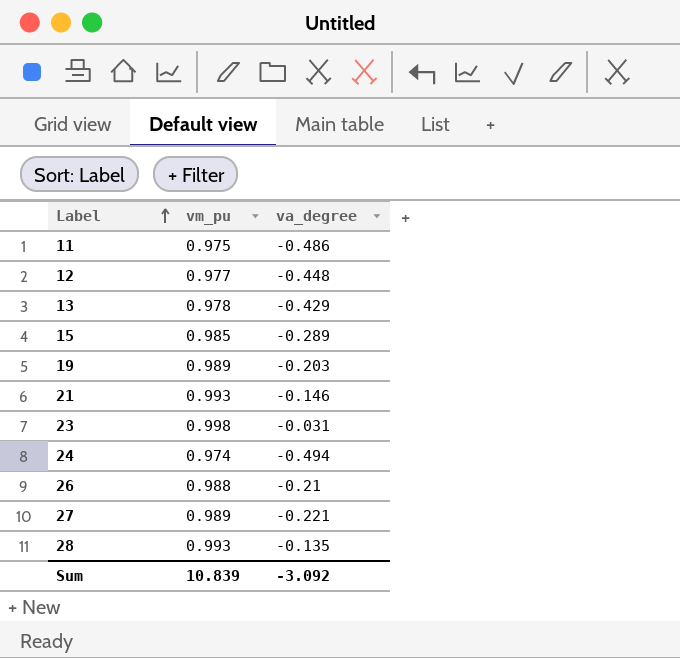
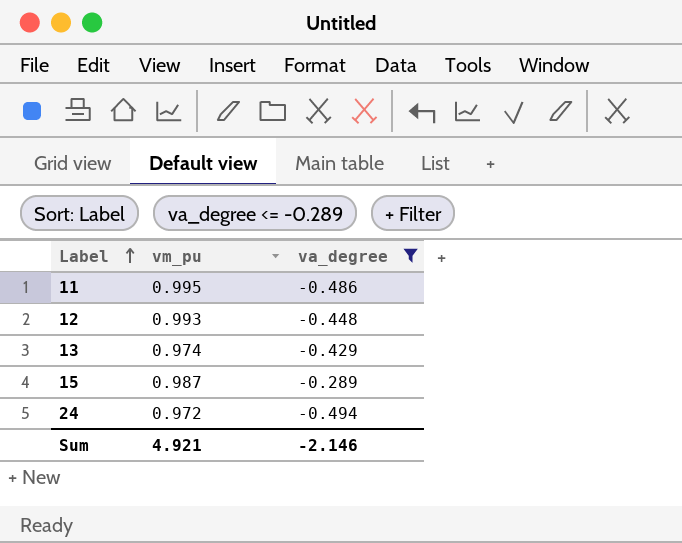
filter: none -> va_degree <= -0.289
11 | vm_pu: 0.975 -> 0.995
12 | vm_pu: 0.977 -> 0.993
13 | vm_pu: 0.978 -> 0.974
15 | vm_pu: 0.985 -> 0.987
24 | vm_pu: 0.974 -> 0.972
Sum | vm_pu: 10.839 -> 4.921
Sum | va_degree: -3.092 -> -2.146

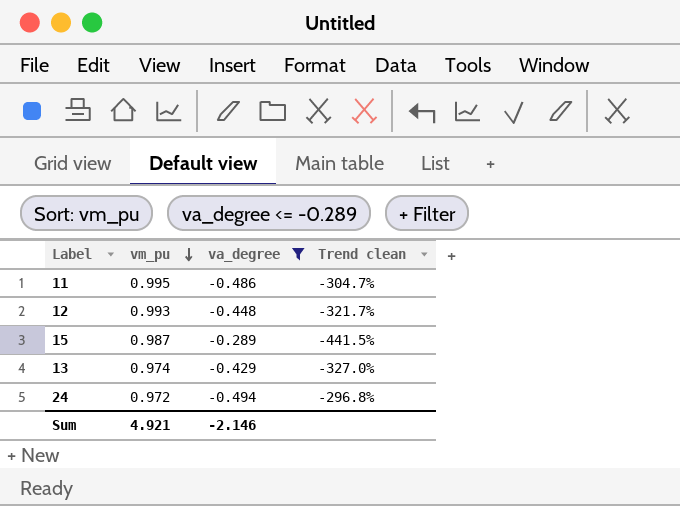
row order: Label ascending -> vm_pu descending
column Trend clean | formula: none -> ([vm_pu] - [va_degree]) / [va_degree]

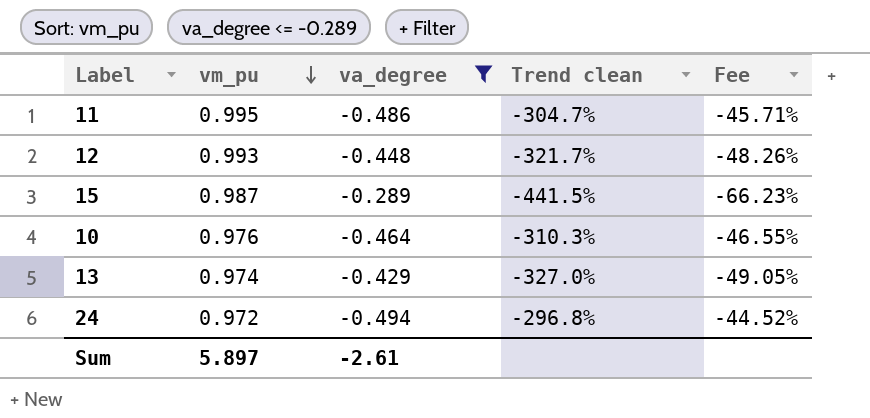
column Fee | formula: none -> [Trend clean] * 0.15
row 10: none -> 0.976 | -0.464 | -310.3% | -46.55%
Sum | vm_pu: 4.921 -> 5.897
Sum | va_degree: -2.146 -> -2.61

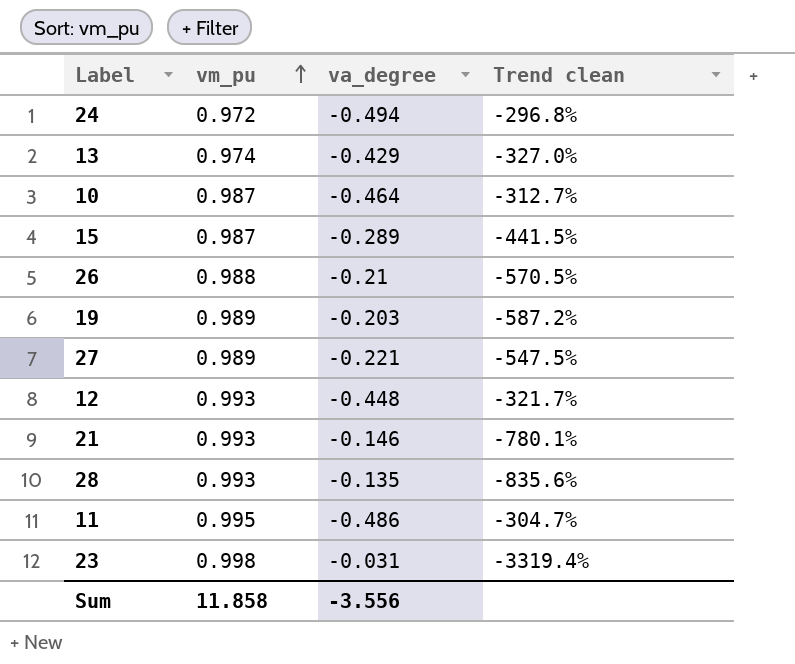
filter: va_degree <= -0.289 -> none
row order: vm_pu descending -> vm_pu ascending
column Fee | formula: [Trend clean] * 0.15 -> none
10 | vm_pu: 0.976 -> 0.987
10 | Trend clean: -310.3% -> -312.7%
Sum | vm_pu: 5.897 -> 11.858
Sum | va_degree: -2.61 -> -3.556

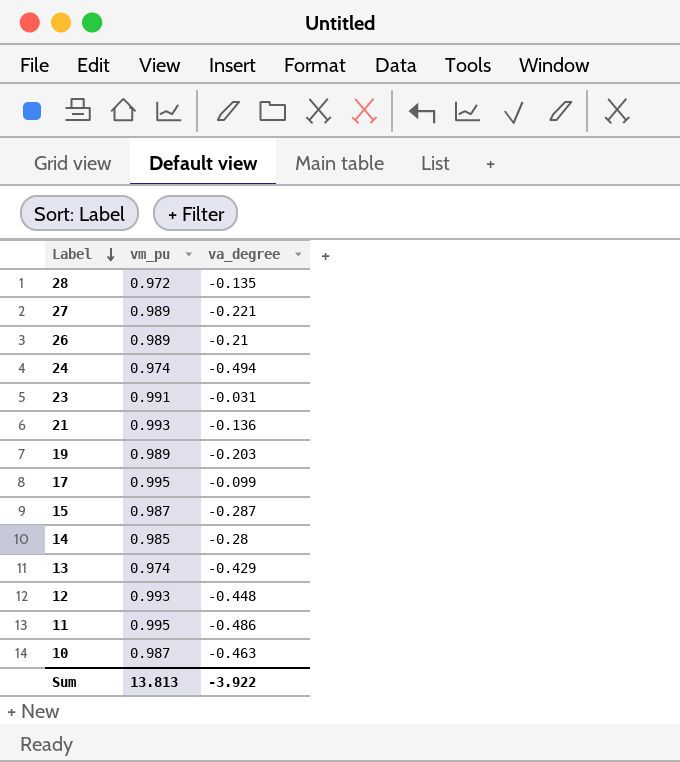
row order: vm_pu ascending -> Label descending
column Trend clean | formula: ([vm_pu] - [va_degree]) / [va_degree] -> none
28 | vm_pu: 0.993 -> 0.972
26 | vm_pu: 0.988 -> 0.989
24 | vm_pu: 0.972 -> 0.974
23 | vm_pu: 0.998 -> 0.991
21 | va_degree: -0.146 -> -0.136
row 17: none -> 0.995 | -0.099
15 | va_degree: -0.289 -> -0.287
row 14: none -> 0.985 | -0.28
10 | va_degree: -0.464 -> -0.463
Sum | vm_pu: 11.858 -> 13.813
Sum | va_degree: -3.556 -> -3.922

